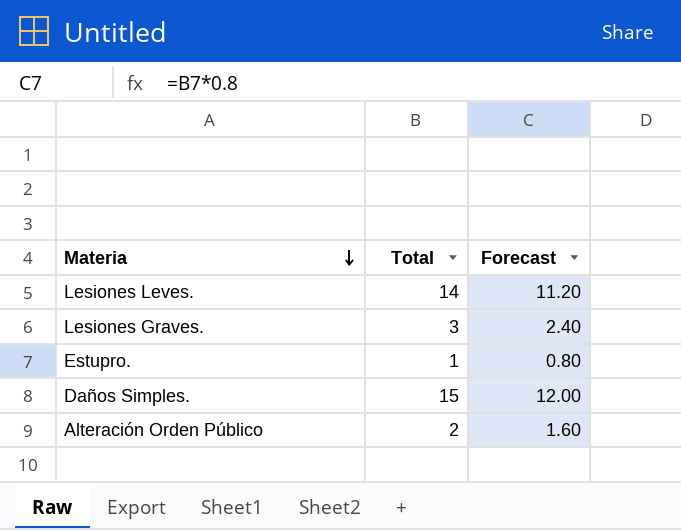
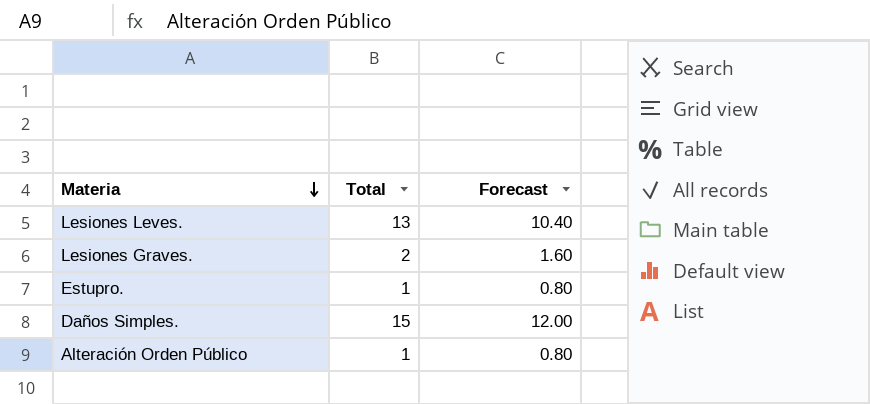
Lesiones Leves. | Total: 14 -> 13
Lesiones Leves. | Forecast: 11.20 -> 10.40
Lesiones Graves. | Total: 3 -> 2
Lesiones Graves. | Forecast: 2.40 -> 1.60
Alteración Orden Público | Total: 2 -> 1
Alteración Orden Público | Forecast: 1.60 -> 0.80

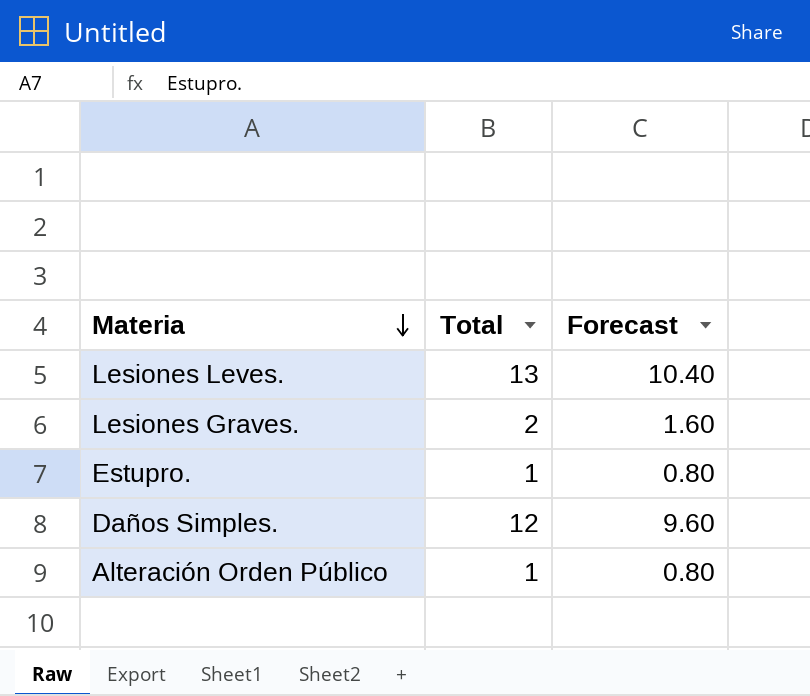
Daños Simples. | Total: 15 -> 12
Daños Simples. | Forecast: 12.00 -> 9.60

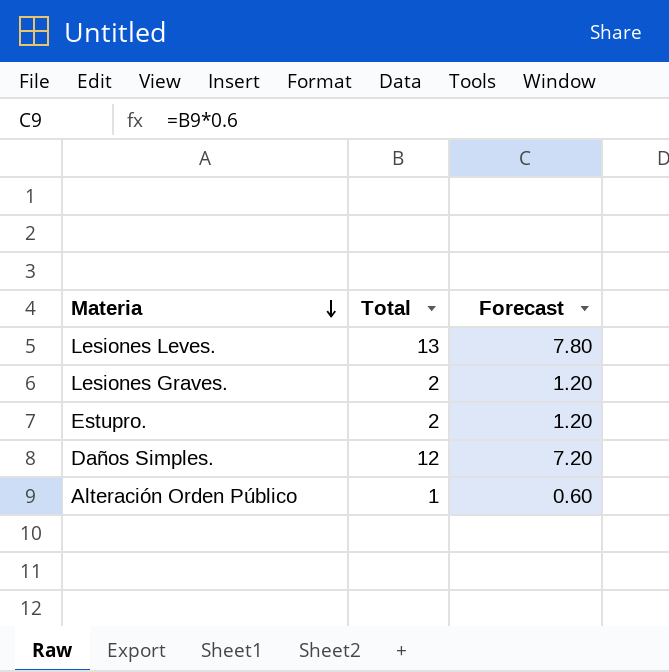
column Forecast | formula: [Total] * 0.8 -> [Total] * 0.6
Estupro. | Total: 1 -> 2

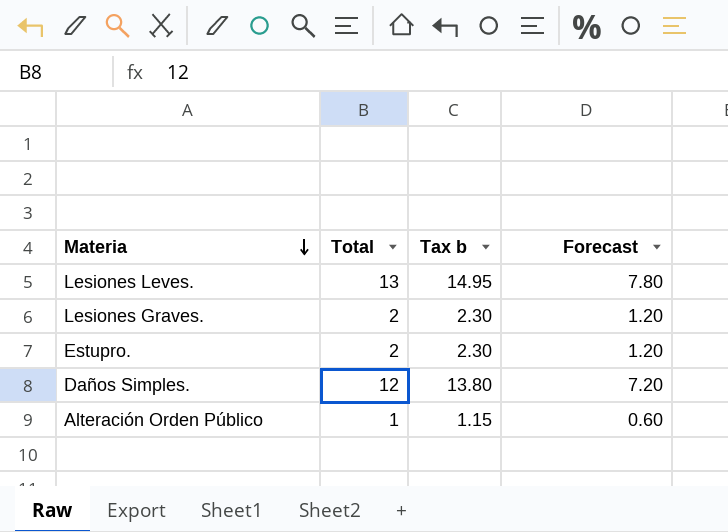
column Tax b | formula: none -> [Total] * 1.15

